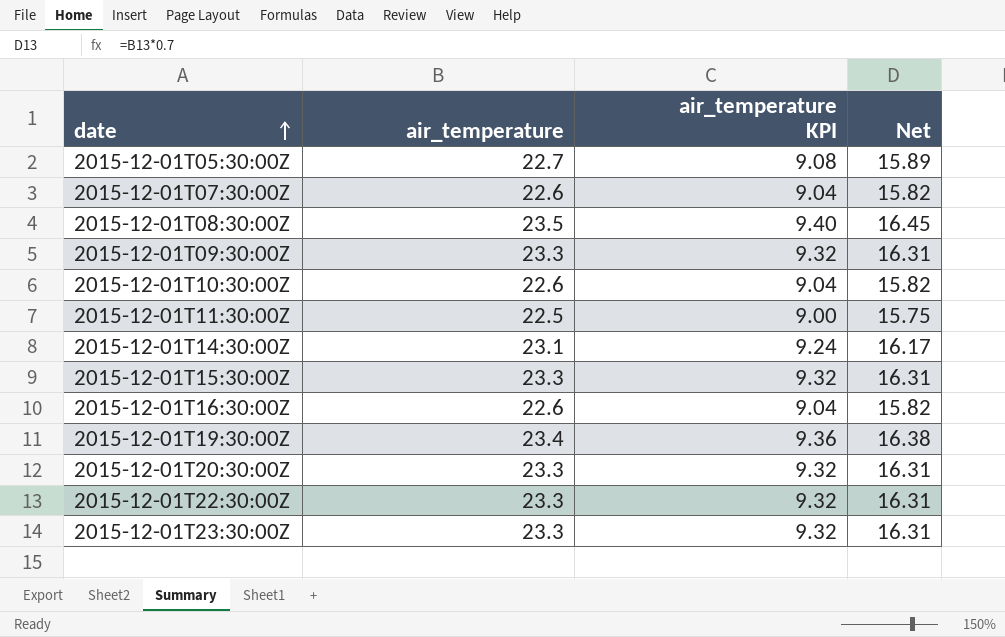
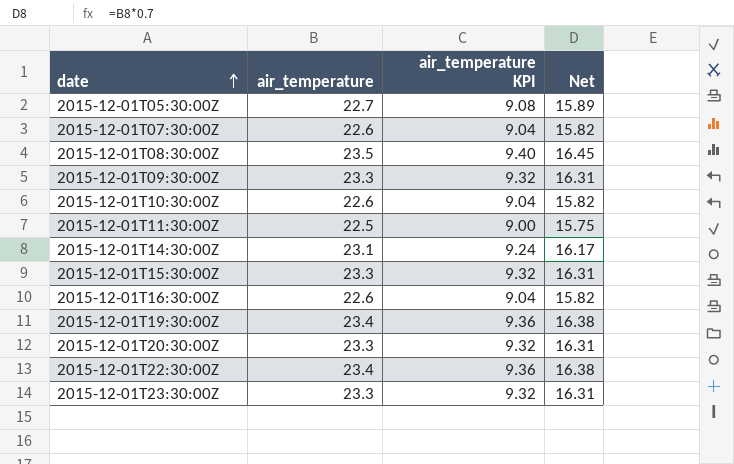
2015-12-01T22:30:00Z | air_temperature: 23.3 -> 23.4
2015-12-01T22:30:00Z | air_temperature KPI: 9.32 -> 9.36
2015-12-01T22:30:00Z | Net: 16.31 -> 16.38

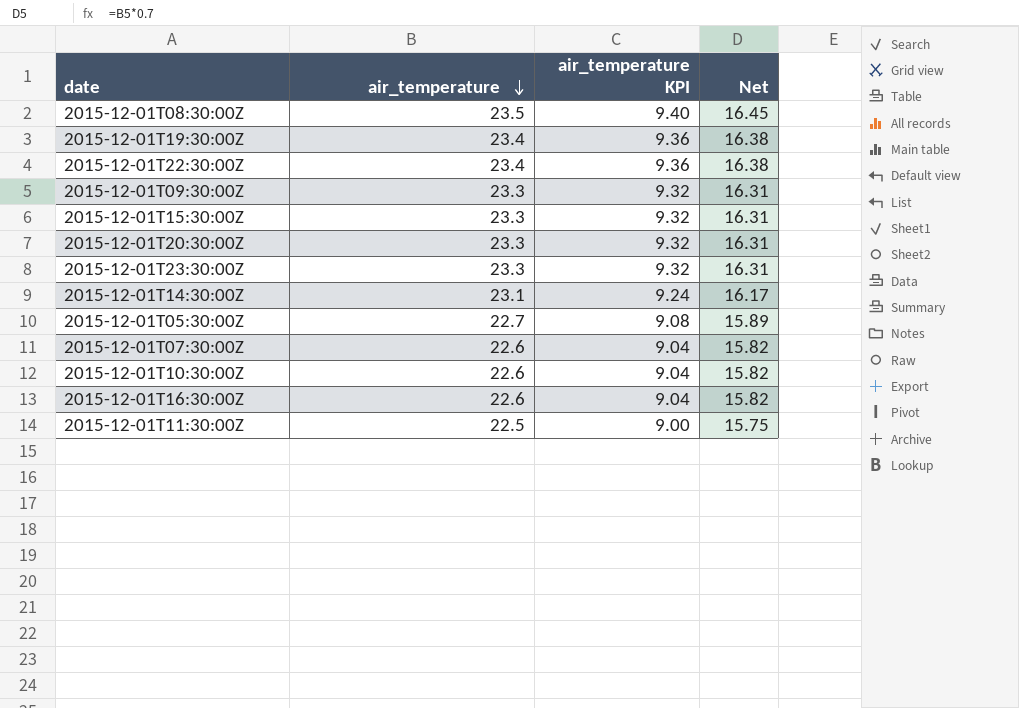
row order: date ascending -> air_temperature descending

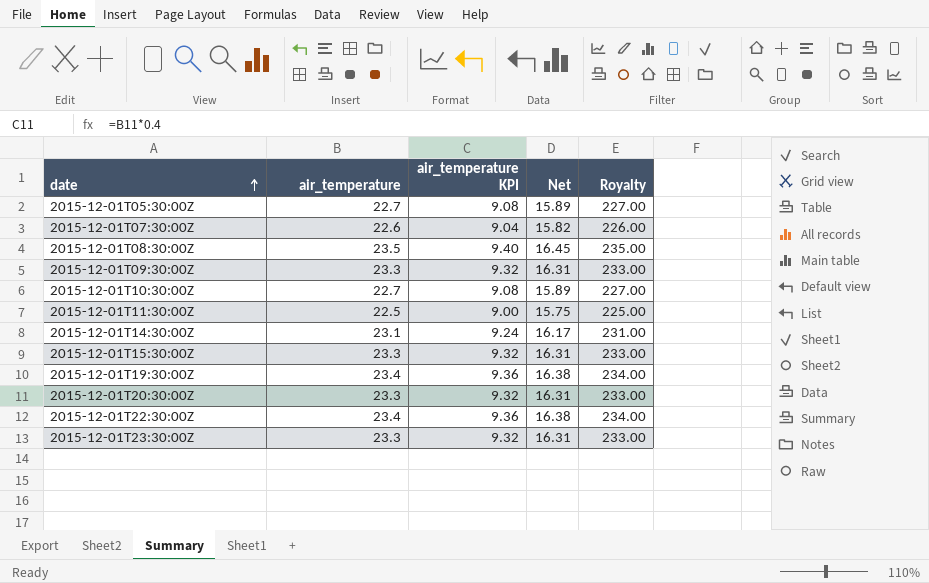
row order: air_temperature descending -> date ascending
column Royalty | formula: none -> [air_temperature] * 10
row 2015-12-01T16:30:00Z: 22.6 | 9.04 | 15.82 -> none
2015-12-01T10:30:00Z | air_temperature: 22.6 -> 22.7
2015-12-01T10:30:00Z | air_temperature KPI: 9.04 -> 9.08
2015-12-01T10:30:00Z | Net: 15.82 -> 15.89

